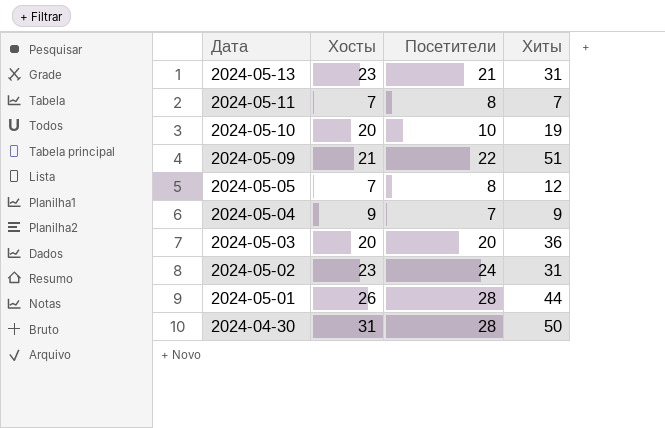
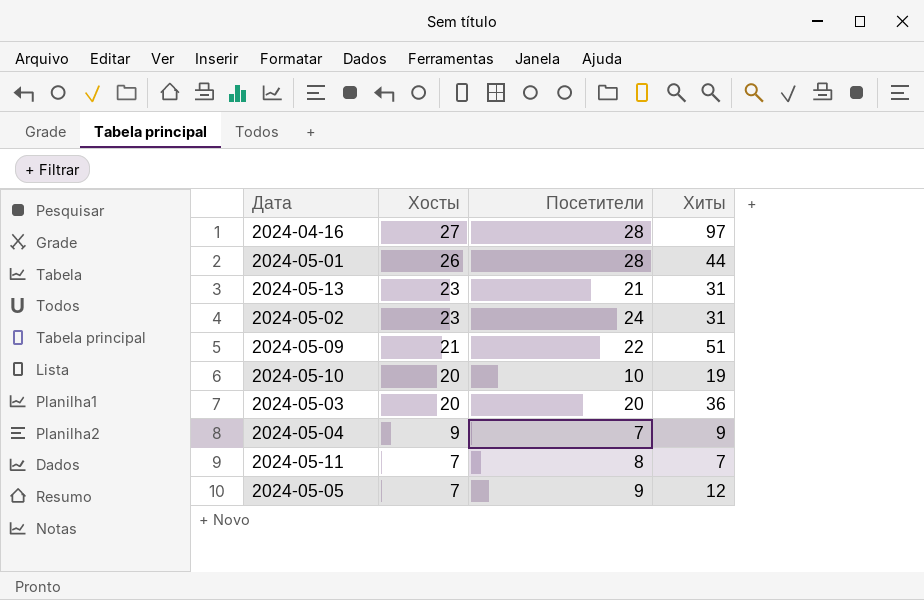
row order: Дата descending -> Хосты descending
row 2024-04-30: 31 | 28 | 50 -> none
row 2024-04-16: none -> 27 | 28 | 97
2024-05-05 | Посетители: 8 -> 9

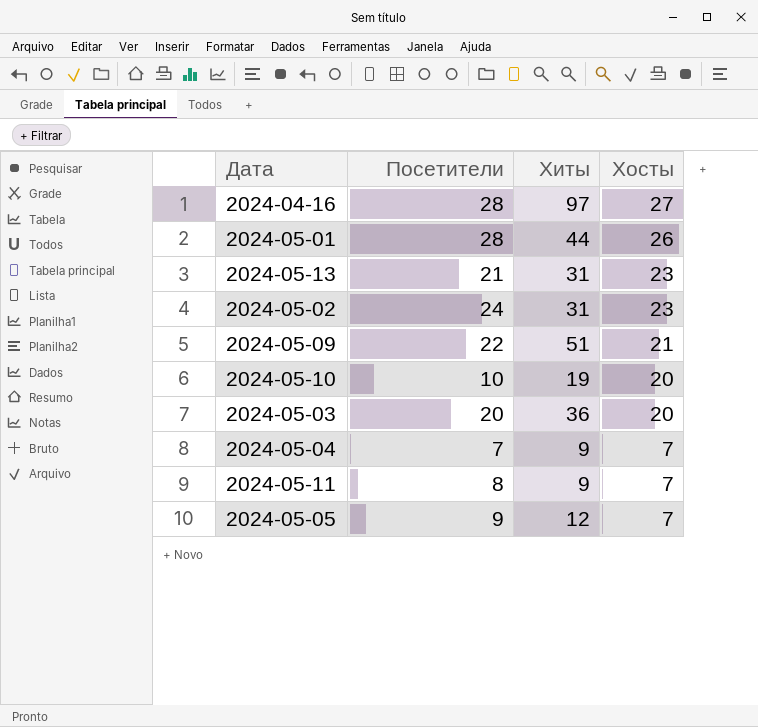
column Хосты | position: 2 -> 4
2024-05-04 | Хосты: 9 -> 7
2024-05-11 | Хиты: 7 -> 9

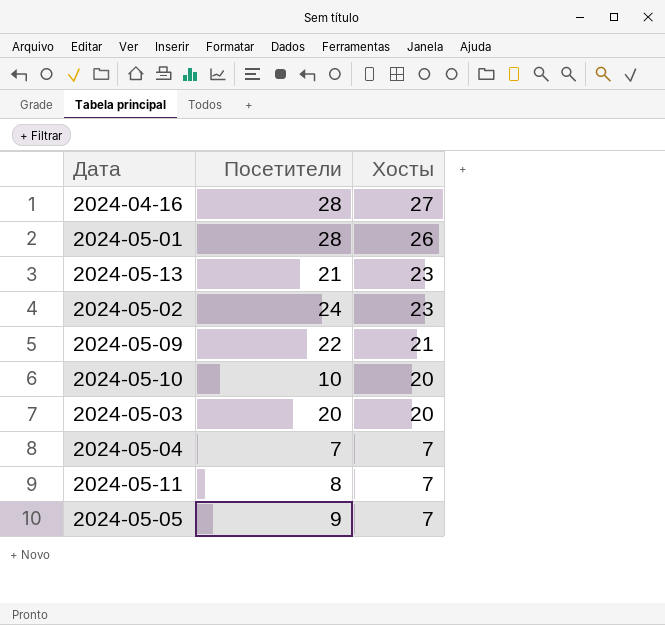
column Хиты | position: 3 -> none

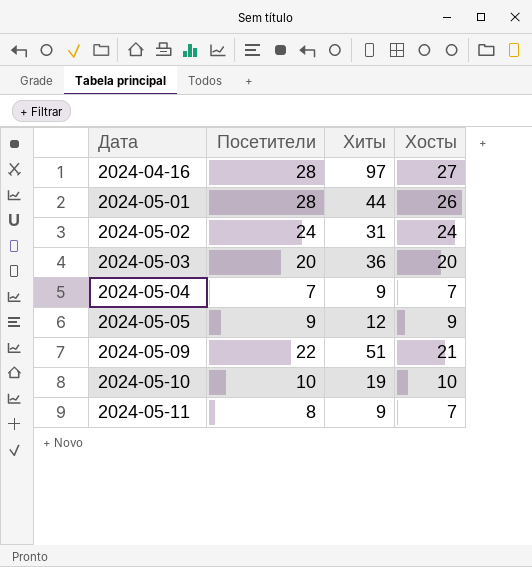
row order: Хосты descending -> Дата ascending
column Хиты | position: none -> 3
row 2024-05-13: 21 | 23 -> none
2024-05-02 | Хосты: 23 -> 24
2024-05-05 | Хосты: 7 -> 9
2024-05-10 | Хосты: 20 -> 10

